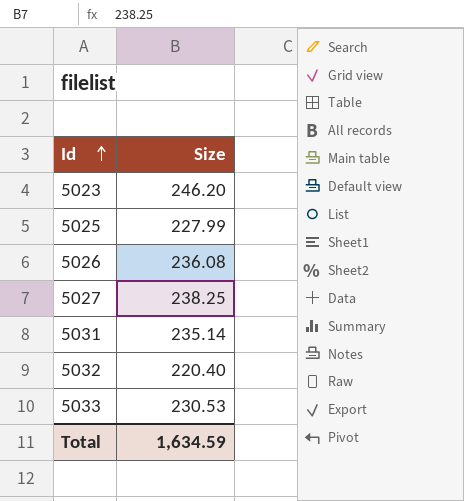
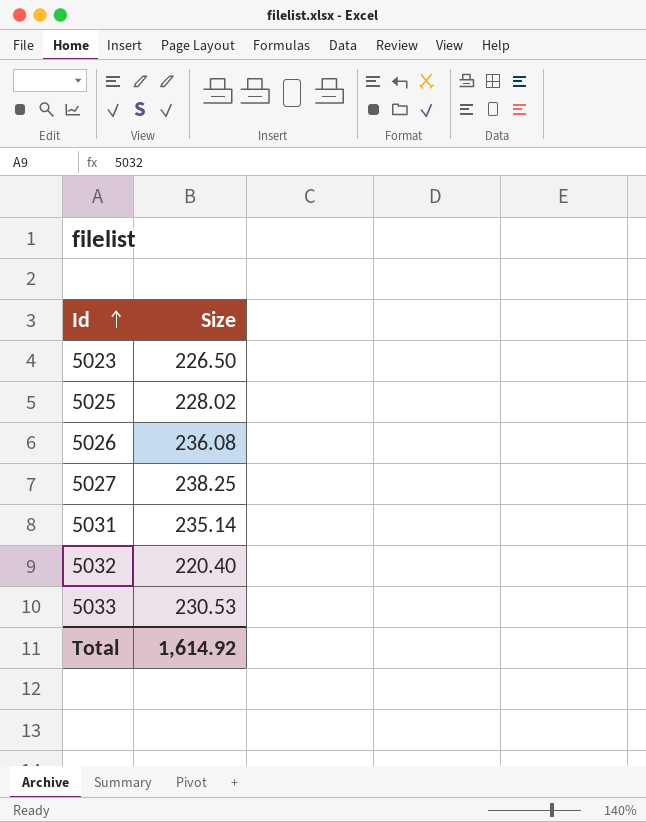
5023 | Size: 246.20 -> 226.50
5025 | Size: 227.99 -> 228.02
Total | Size: 1,634.59 -> 1,614.92

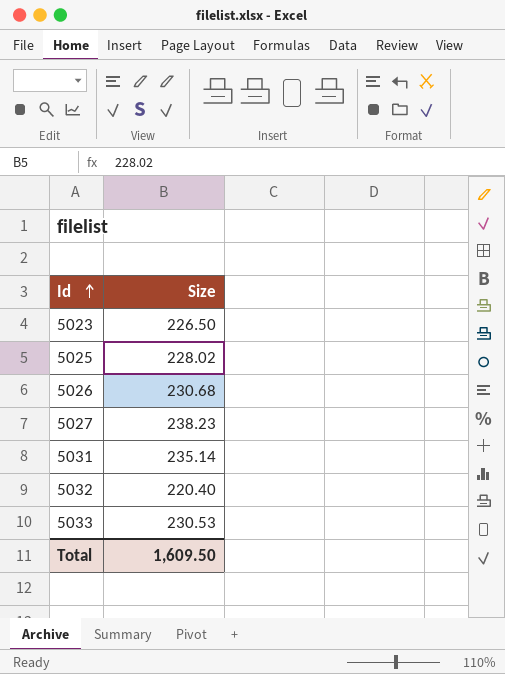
5026 | Size: 236.08 -> 230.68
5027 | Size: 238.25 -> 238.23
Total | Size: 1,614.92 -> 1,609.50

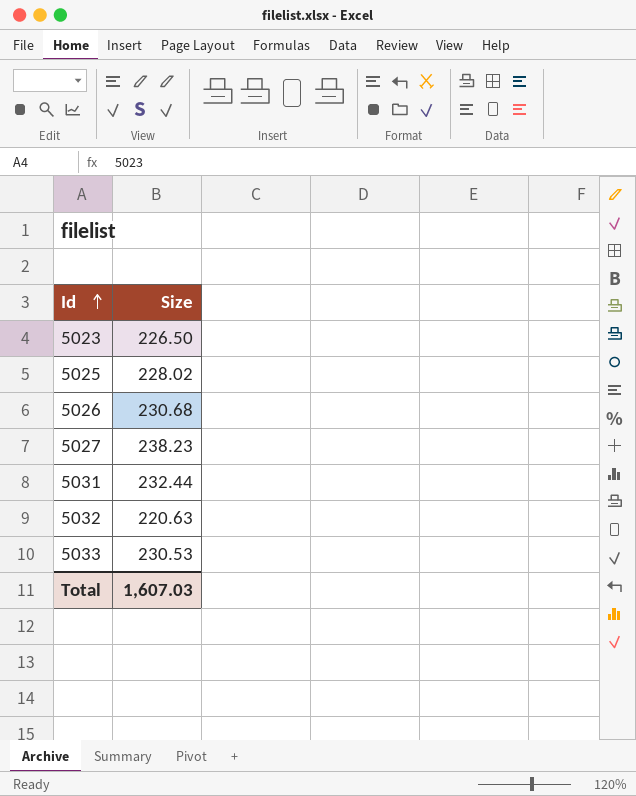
5031 | Size: 235.14 -> 232.44
5032 | Size: 220.40 -> 220.63
Total | Size: 1,609.50 -> 1,607.03

